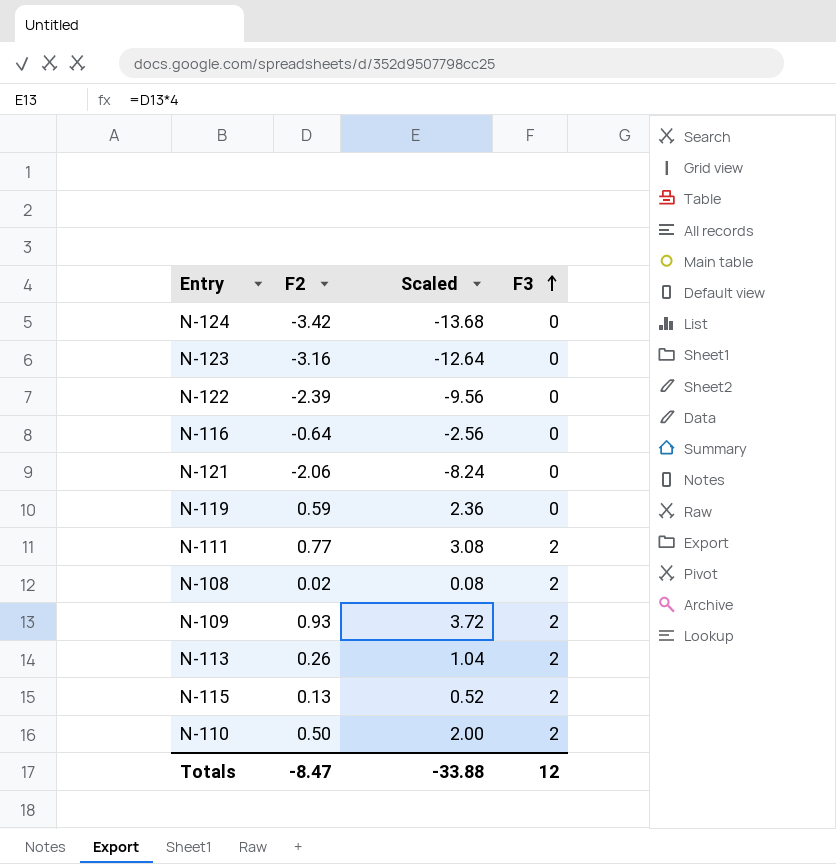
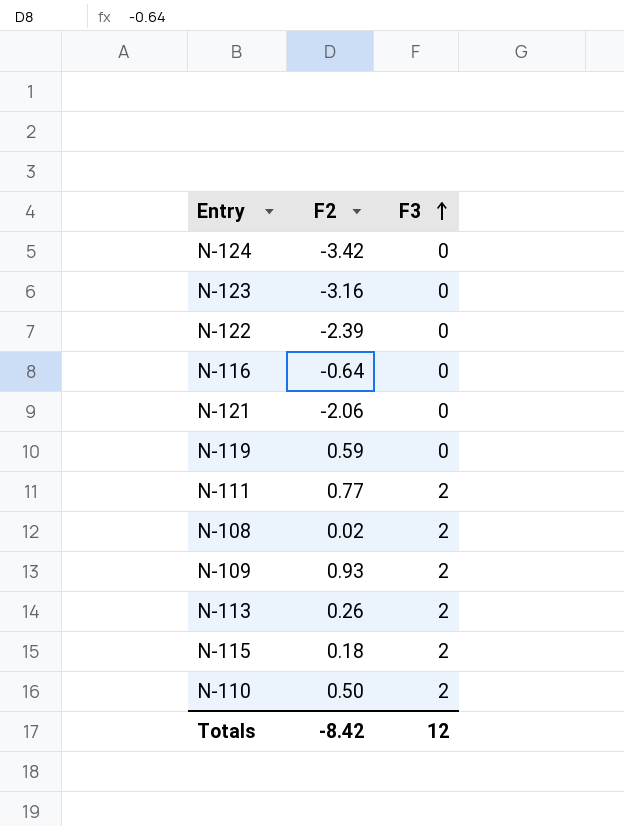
column Scaled | formula: [F2] * 4 -> none
N-115 | F2: 0.13 -> 0.18
Totals | F2: -8.47 -> -8.42

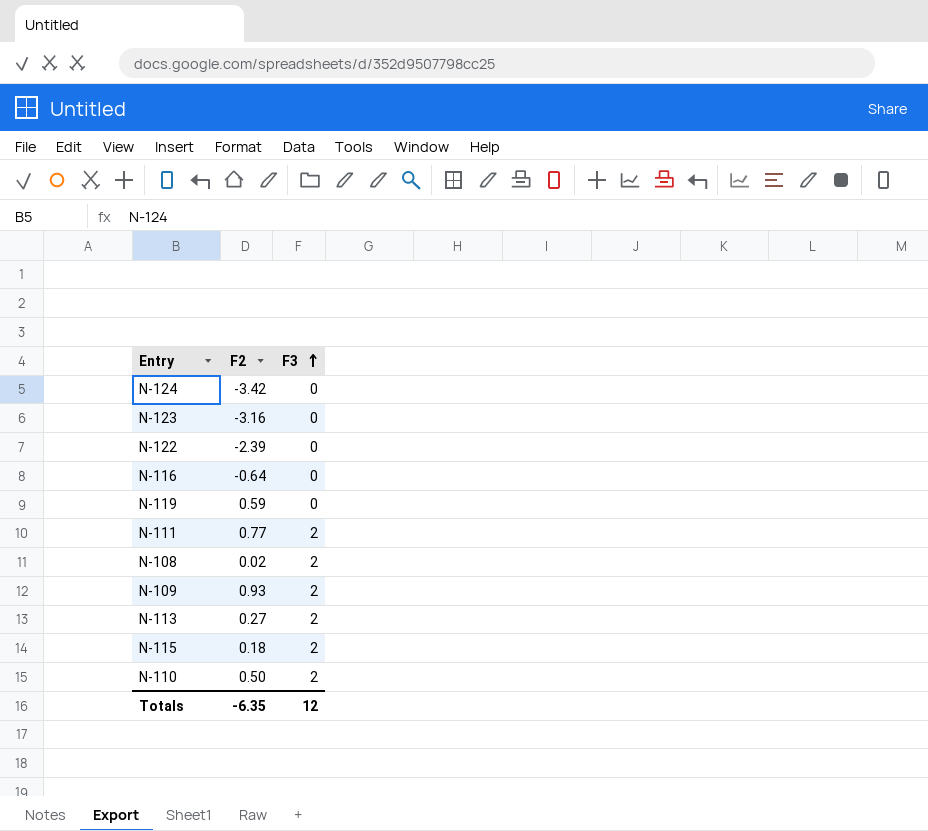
row N-121: -2.06 | 0 -> none
N-113 | F2: 0.26 -> 0.27
Totals | F2: -8.42 -> -6.35

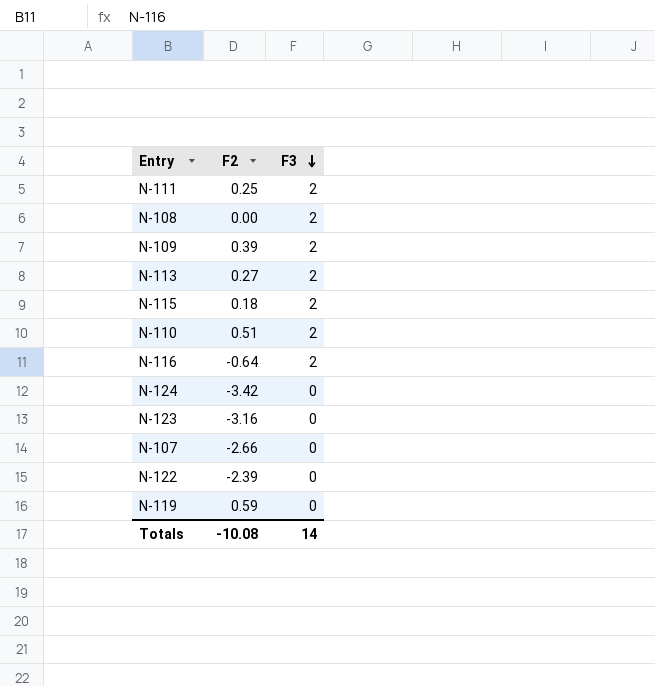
row order: F3 ascending -> F3 descending
N-111 | F2: 0.77 -> 0.25
N-108 | F2: 0.02 -> 0.00
N-109 | F2: 0.93 -> 0.39
N-110 | F2: 0.50 -> 0.51
N-116 | F3: 0 -> 2
row N-107: none -> -2.66 | 0
Totals | F2: -6.35 -> -10.08
Totals | F3: 12 -> 14

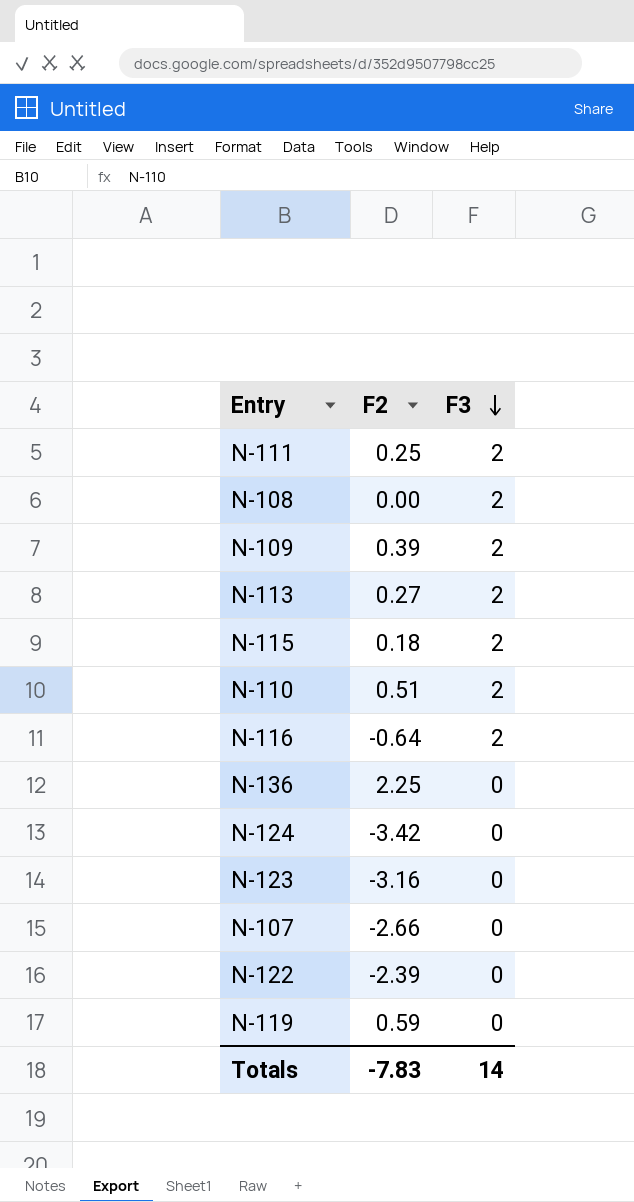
row N-136: none -> 2.25 | 0
Totals | F2: -10.08 -> -7.83

